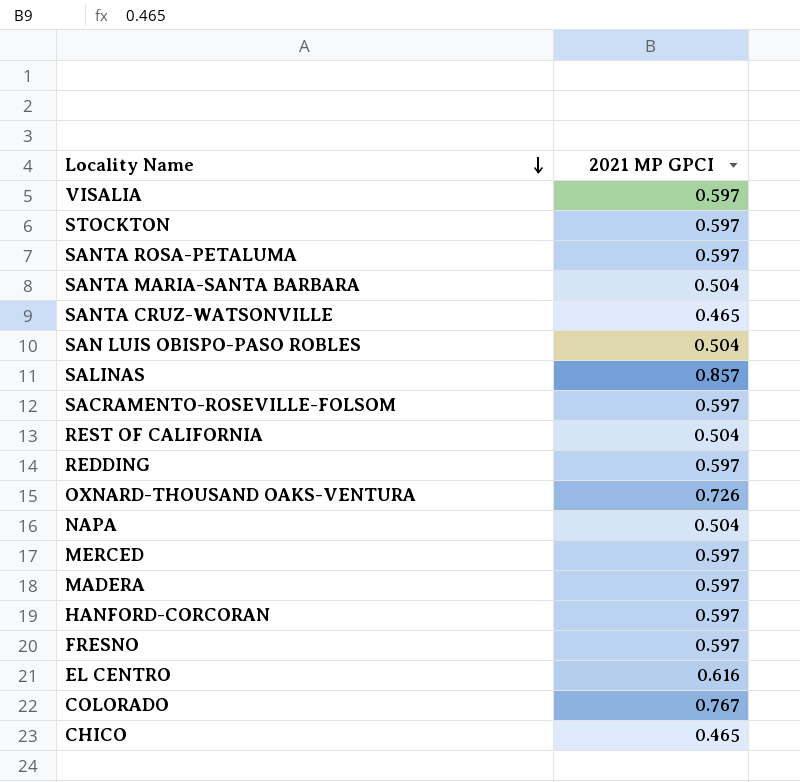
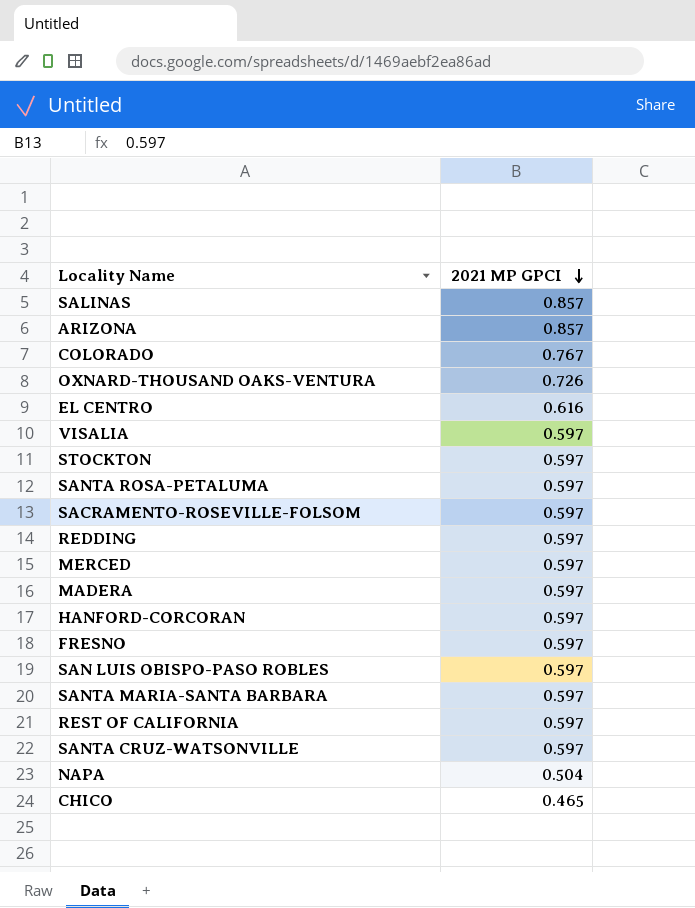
row order: Locality Name descending -> 2021 MP GPCI descending
row ARIZONA: none -> 0.857
SAN LUIS OBISPO-PASO ROBLES | 2021 MP GPCI: 0.504 -> 0.597
SANTA MARIA-SANTA BARBARA | 2021 MP GPCI: 0.504 -> 0.597
REST OF CALIFORNIA | 2021 MP GPCI: 0.504 -> 0.597
SANTA CRUZ-WATSONVILLE | 2021 MP GPCI: 0.465 -> 0.597

